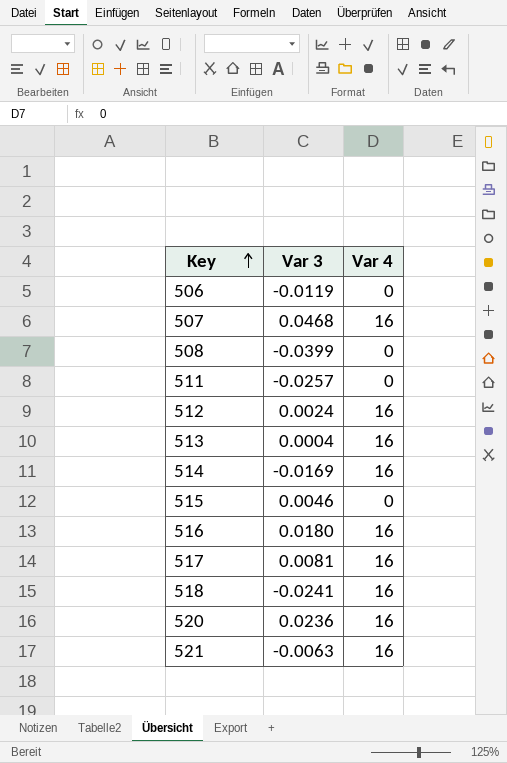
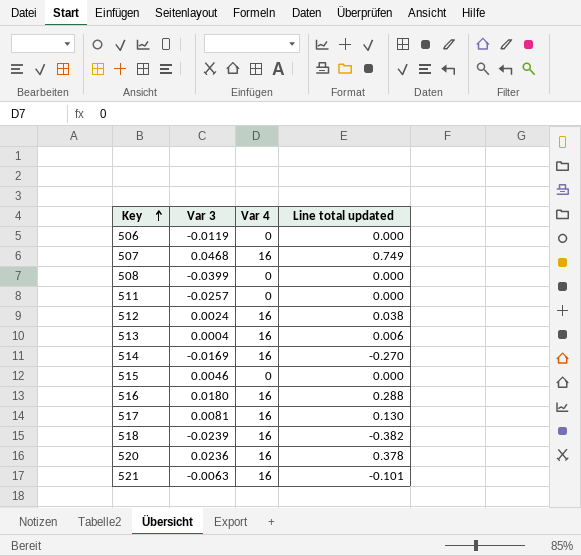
column Line total updated | formula: none -> [Var 3] * [Var 4]
518 | Var 3: -0.0241 -> -0.0239

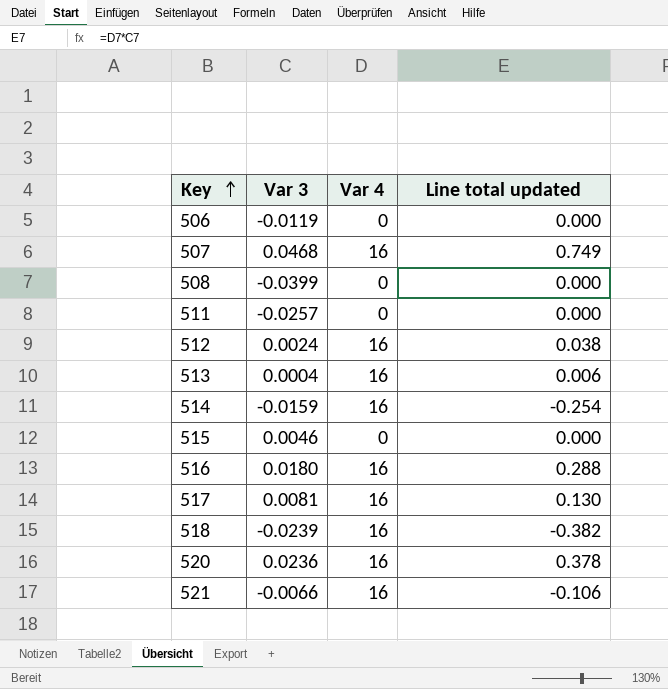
514 | Var 3: -0.0169 -> -0.0159
514 | Line total updated: -0.270 -> -0.254
521 | Var 3: -0.0063 -> -0.0066
521 | Line total updated: -0.101 -> -0.106

